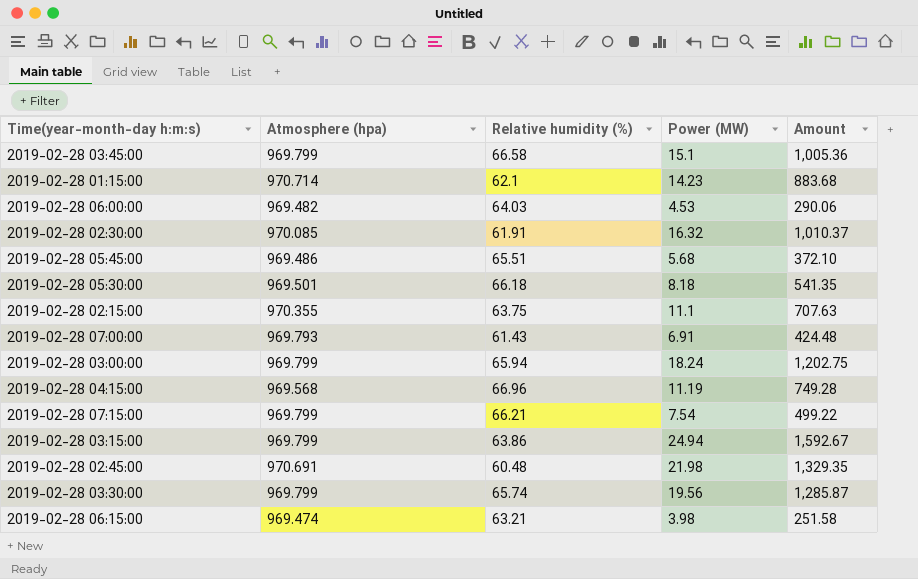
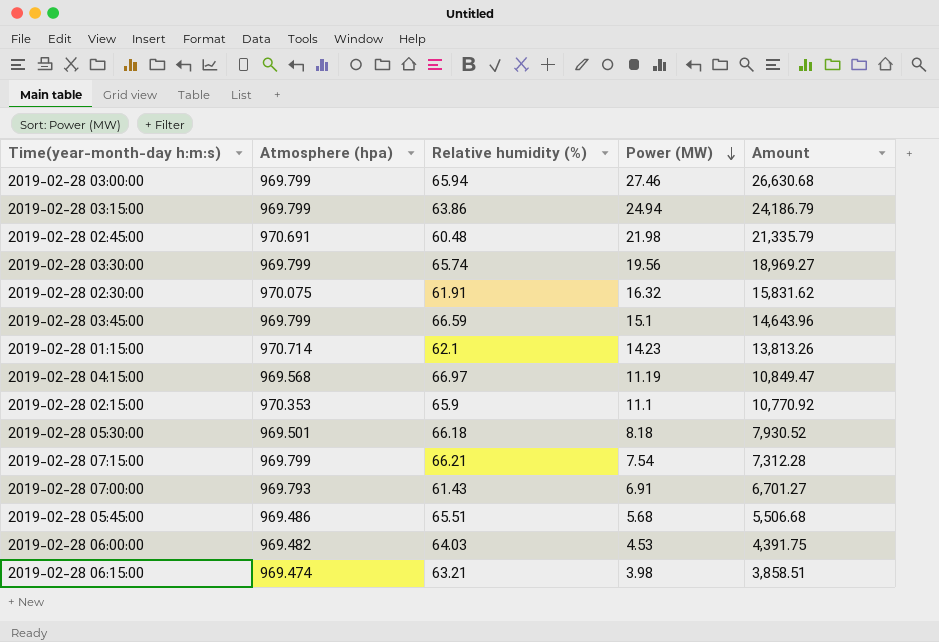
row order: none -> Power (MW) descending
column Amount | formula: [Relative humidity (%)] * [Power (MW)] -> [Atmosphere (hpa)] * [Power (MW)]
2019-02-28 03:00:00 | Power (MW): 18.24 -> 27.46
2019-02-28 02:30:00 | Atmosphere (hpa): 970.085 -> 970.075
2019-02-28 03:45:00 | Relative humidity (%): 66.58 -> 66.59
2019-02-28 04:15:00 | Relative humidity (%): 66.96 -> 66.97
2019-02-28 02:15:00 | Atmosphere (hpa): 970.355 -> 970.353
2019-02-28 02:15:00 | Relative humidity (%): 63.75 -> 65.9

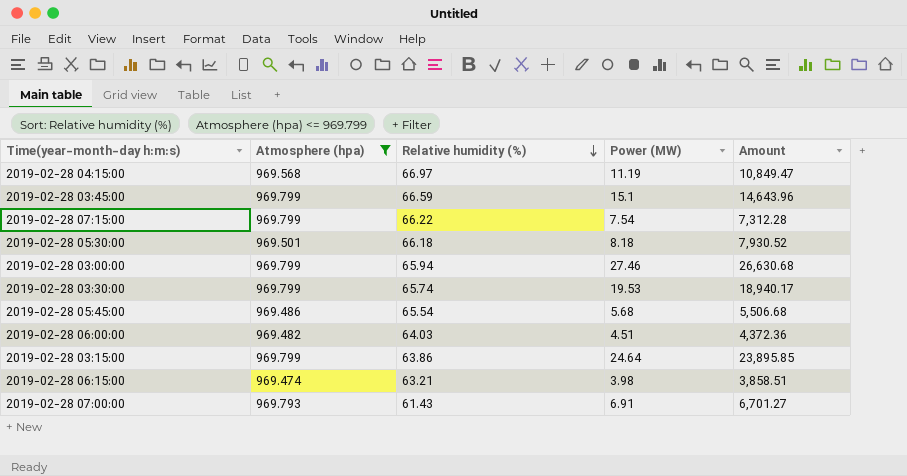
filter: none -> Atmosphere (hpa) <= 969.799
row order: Power (MW) descending -> Relative humidity (%) descending
2019-02-28 07:15:00 | Relative humidity (%): 66.21 -> 66.22
2019-02-28 03:30:00 | Power (MW): 19.56 -> 19.53
2019-02-28 03:30:00 | Amount: 18,969.27 -> 18,940.17
2019-02-28 05:45:00 | Relative humidity (%): 65.51 -> 65.54
2019-02-28 06:00:00 | Power (MW): 4.53 -> 4.51
2019-02-28 06:00:00 | Amount: 4,391.75 -> 4,372.36
2019-02-28 03:15:00 | Power (MW): 24.94 -> 24.64
2019-02-28 03:15:00 | Amount: 24,186.79 -> 23,895.85

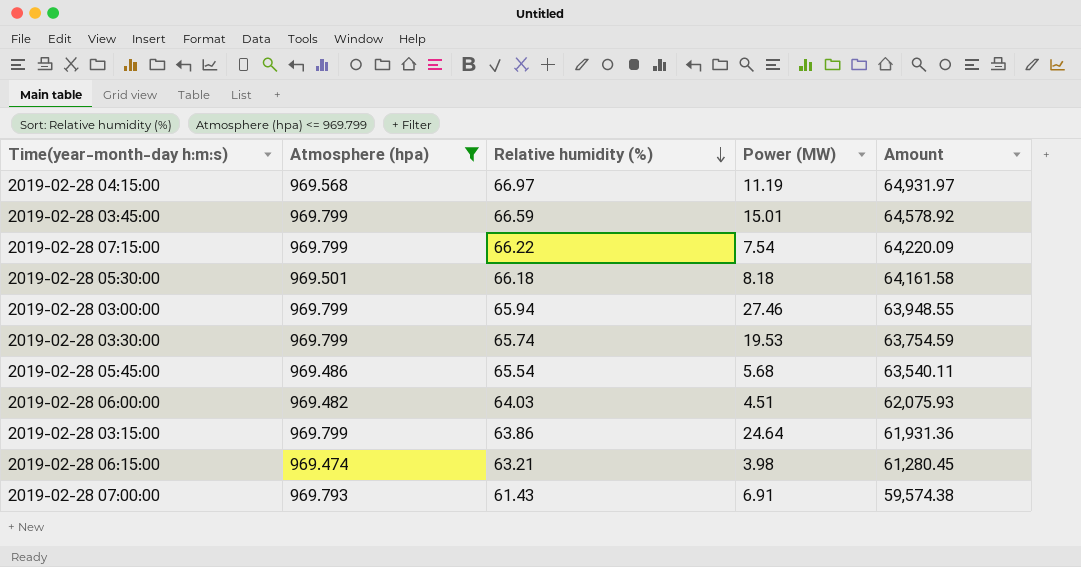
column Amount | formula: [Atmosphere (hpa)] * [Power (MW)] -> [Atmosphere (hpa)] * [Relative humidity (%)]
2019-02-28 03:45:00 | Power (MW): 15.1 -> 15.01

